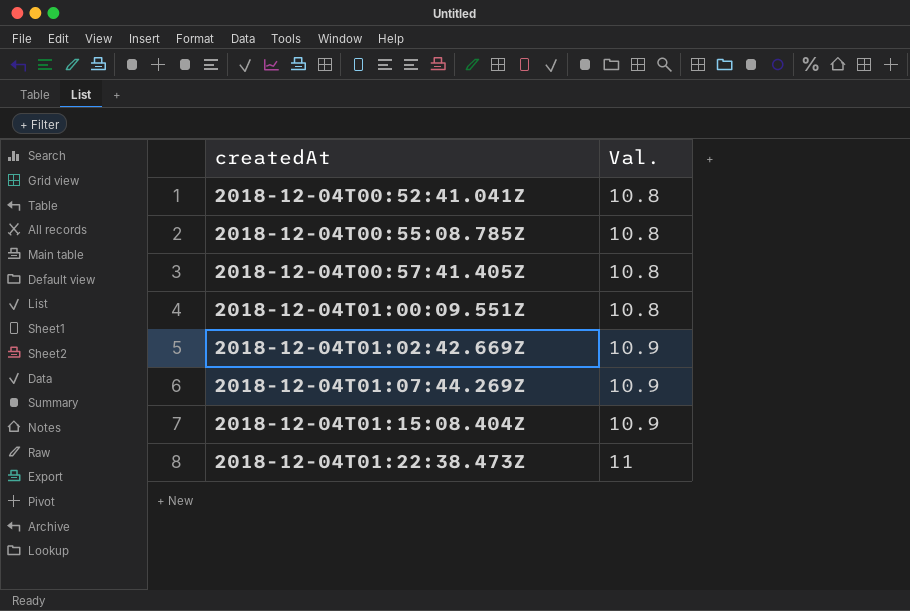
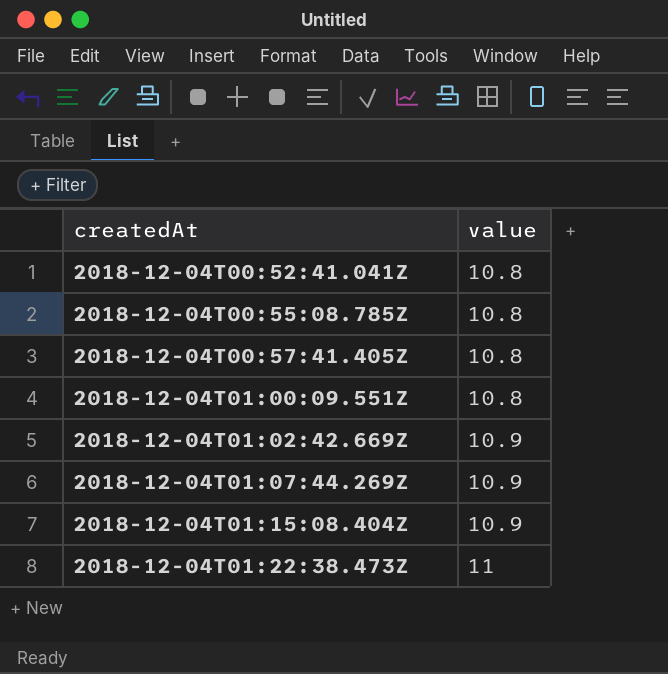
column name: Val. -> value

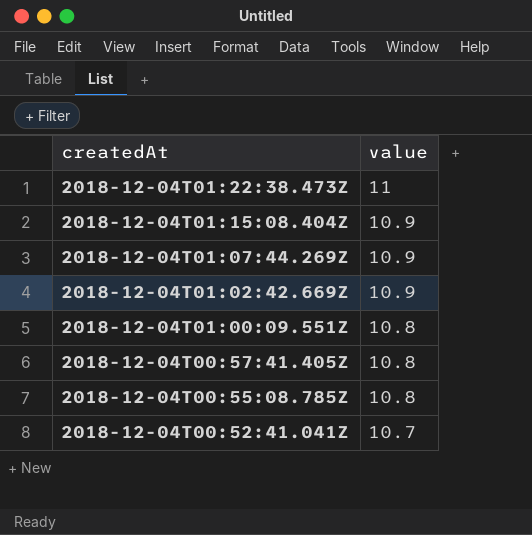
row order: createdAt ascending -> createdAt descending
2018-12-04T00:52:41.041Z | value: 10.8 -> 10.7

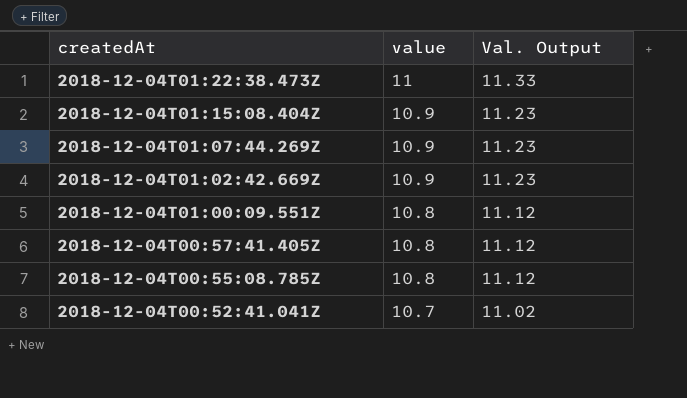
column Val. Output | formula: none -> [value] * 1.03

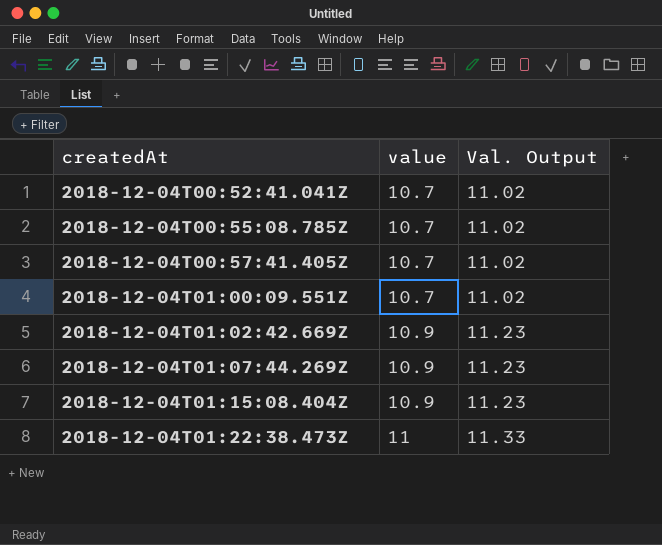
row order: createdAt descending -> createdAt ascending
2018-12-04T00:55:08.785Z | value: 10.8 -> 10.7
2018-12-04T00:55:08.785Z | Val. Output: 11.12 -> 11.02
2018-12-04T00:57:41.405Z | value: 10.8 -> 10.7
2018-12-04T00:57:41.405Z | Val. Output: 11.12 -> 11.02
2018-12-04T01:00:09.551Z | value: 10.8 -> 10.7
2018-12-04T01:00:09.551Z | Val. Output: 11.12 -> 11.02

